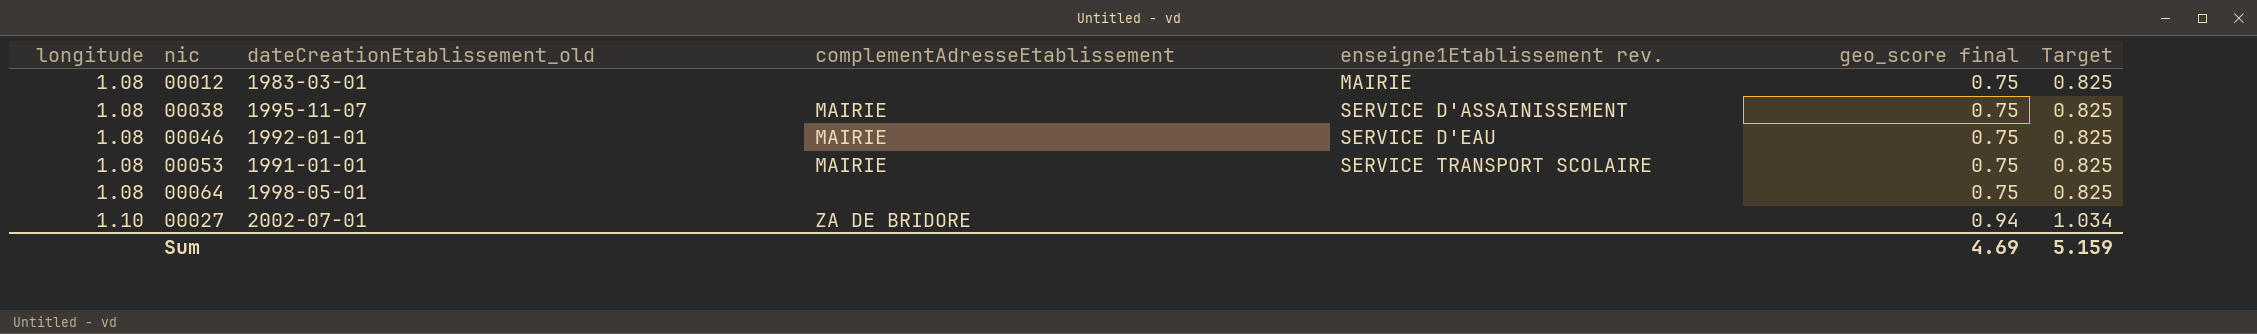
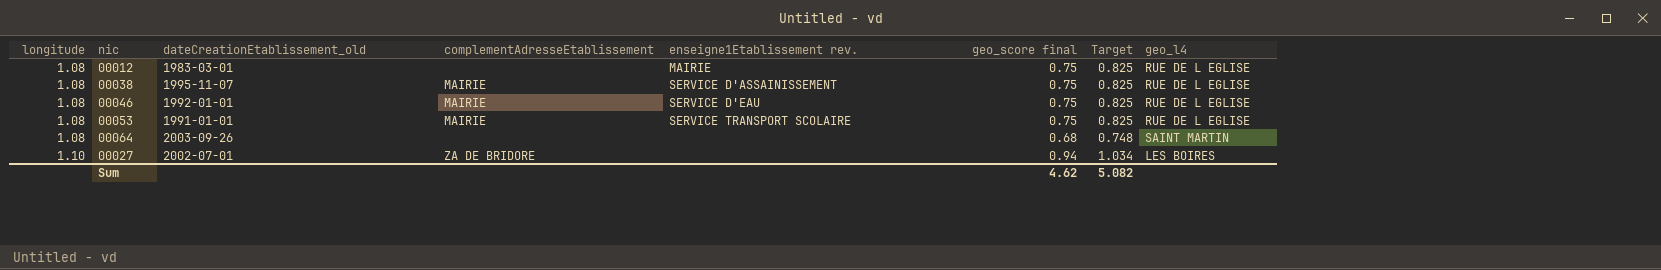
column geo_l4 | position: none -> 8
00064 | dateCreationEtablissement_old: 1998-05-01 -> 2003-09-26
00064 | geo_score final: 0.75 -> 0.68
00064 | Target: 0.825 -> 0.748
Sum | geo_score final: 4.69 -> 4.62
Sum | Target: 5.159 -> 5.082

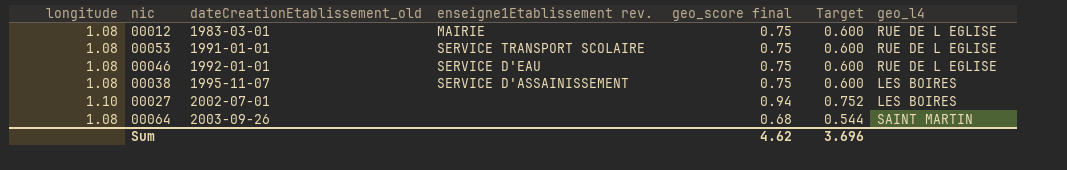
row order: longitude ascending -> dateCreationEtablissement_old ascending
column complementAdresseEtablissement | position: 4 -> none
column Target | formula: [geo_score final] * 1.1 -> [geo_score final] * 0.8
00038 | geo_l4: RUE DE L EGLISE -> LES BOIRES
Sum | Target: 5.082 -> 3.696

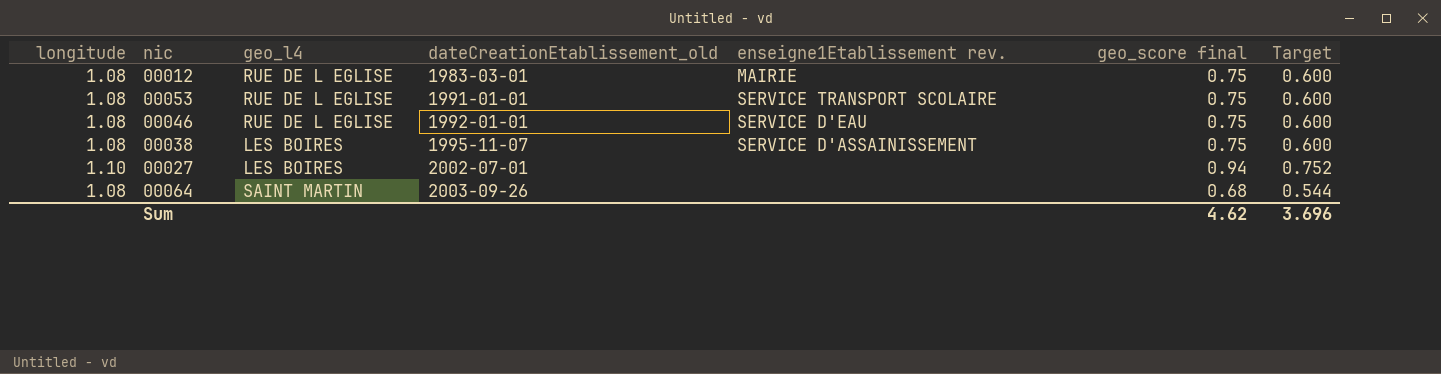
column geo_l4 | position: 7 -> 3

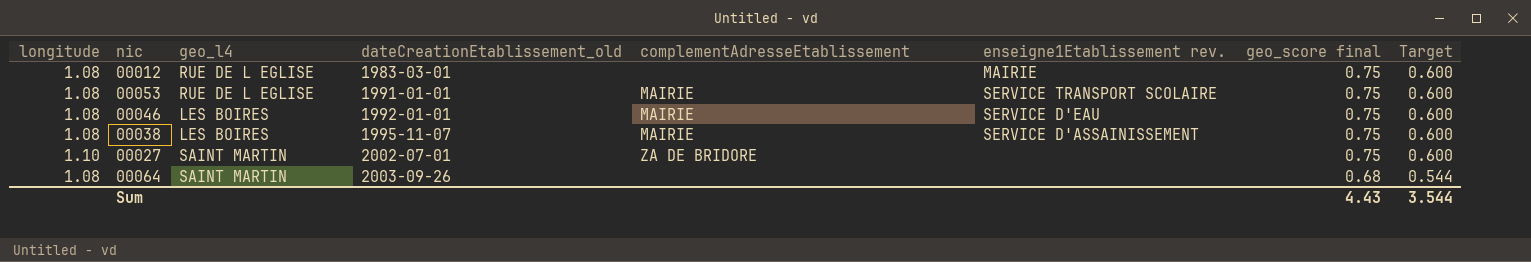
column complementAdresseEtablissement | position: none -> 5
00046 | geo_l4: RUE DE L EGLISE -> LES BOIRES
00027 | geo_l4: LES BOIRES -> SAINT MARTIN
00027 | geo_score final: 0.94 -> 0.75
00027 | Target: 0.752 -> 0.600
Sum | geo_score final: 4.62 -> 4.43
Sum | Target: 3.696 -> 3.544

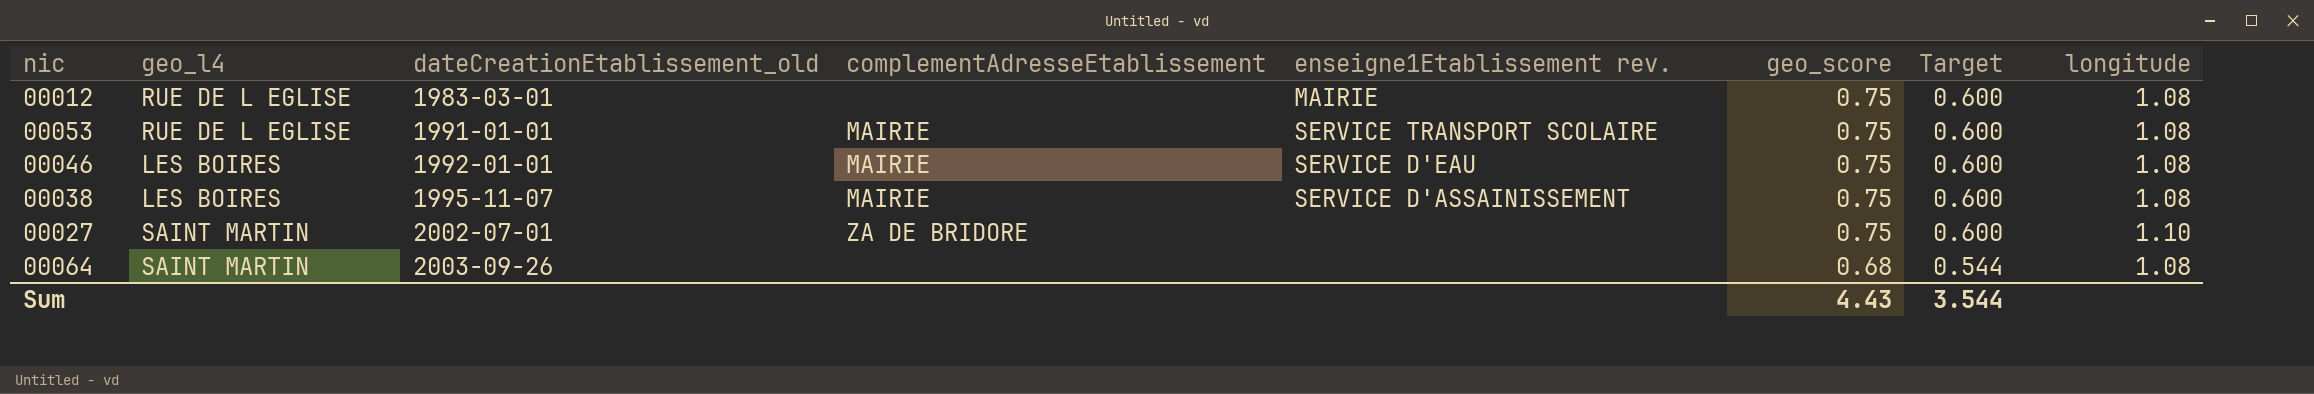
column name: geo_score final -> geo_score
column longitude | position: 1 -> 8

